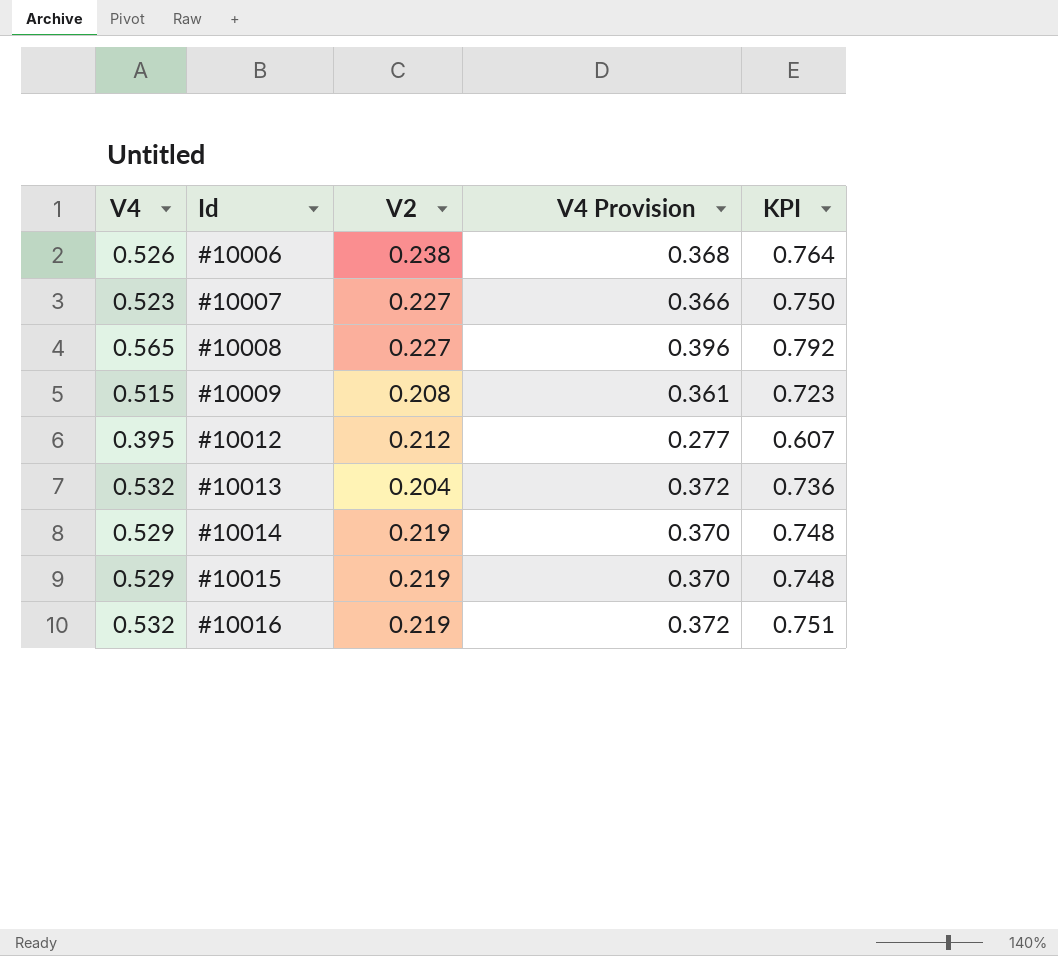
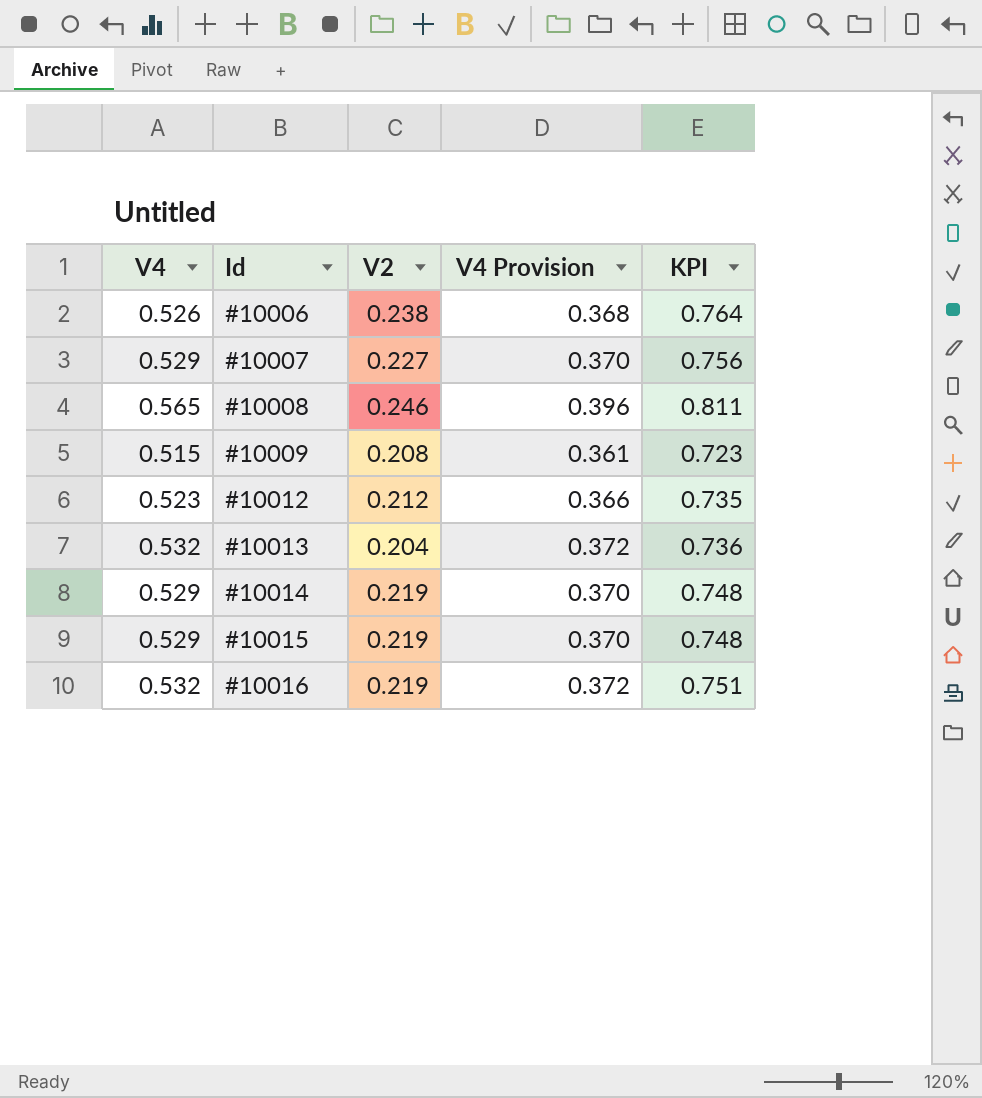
#10007 | V4: 0.523 -> 0.529
#10007 | V4 Provision: 0.366 -> 0.370
#10007 | KPI: 0.750 -> 0.756
#10008 | V2: 0.227 -> 0.246
#10008 | KPI: 0.792 -> 0.811
#10012 | V4: 0.395 -> 0.523
#10012 | V4 Provision: 0.277 -> 0.366
#10012 | KPI: 0.607 -> 0.735

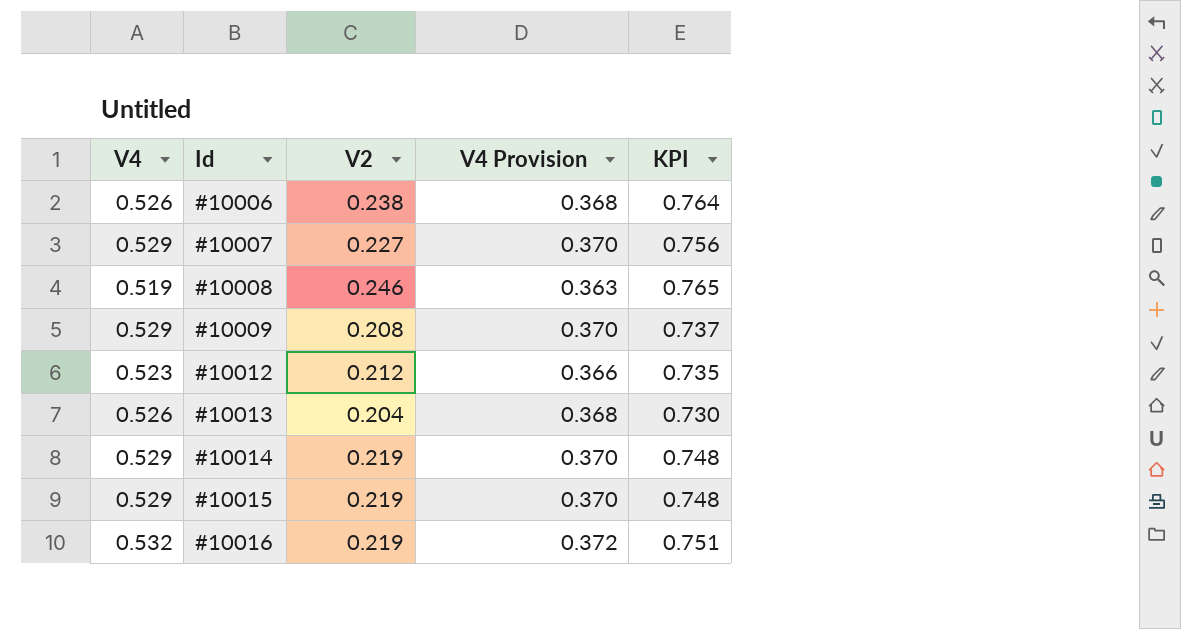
#10008 | V4: 0.565 -> 0.519
#10008 | V4 Provision: 0.396 -> 0.363
#10008 | KPI: 0.811 -> 0.765
#10009 | V4: 0.515 -> 0.529
#10009 | V4 Provision: 0.361 -> 0.370
#10009 | KPI: 0.723 -> 0.737
#10013 | V4: 0.532 -> 0.526
#10013 | V4 Provision: 0.372 -> 0.368
#10013 | KPI: 0.736 -> 0.730

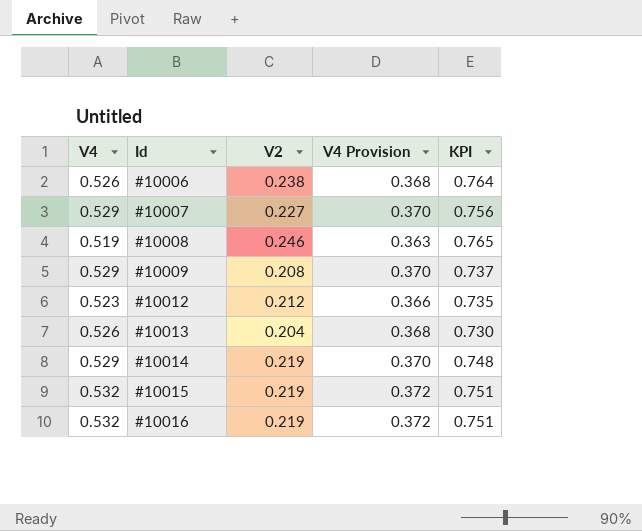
#10015 | V4: 0.529 -> 0.532
#10015 | V4 Provision: 0.370 -> 0.372
#10015 | KPI: 0.748 -> 0.751

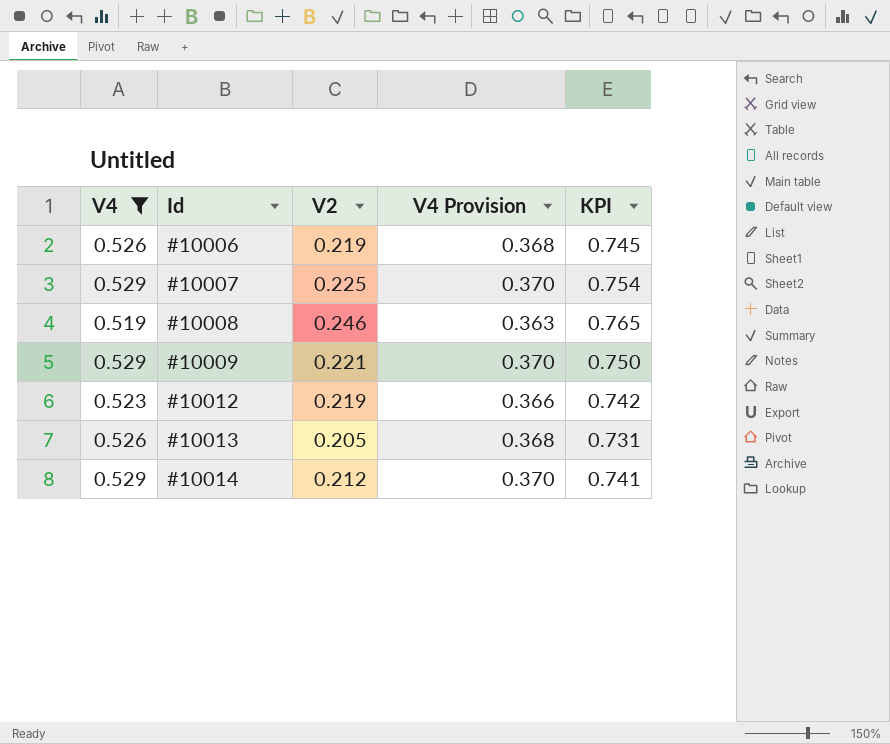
filter: none -> V4 != 0.532
#10006 | V2: 0.238 -> 0.219
#10006 | KPI: 0.764 -> 0.745
#10007 | V2: 0.227 -> 0.225
#10007 | KPI: 0.756 -> 0.754
#10009 | V2: 0.208 -> 0.221
#10009 | KPI: 0.737 -> 0.750
#10012 | V2: 0.212 -> 0.219
#10012 | KPI: 0.735 -> 0.742
#10013 | V2: 0.204 -> 0.205
#10013 | KPI: 0.730 -> 0.731
#10014 | V2: 0.219 -> 0.212
#10014 | KPI: 0.748 -> 0.741

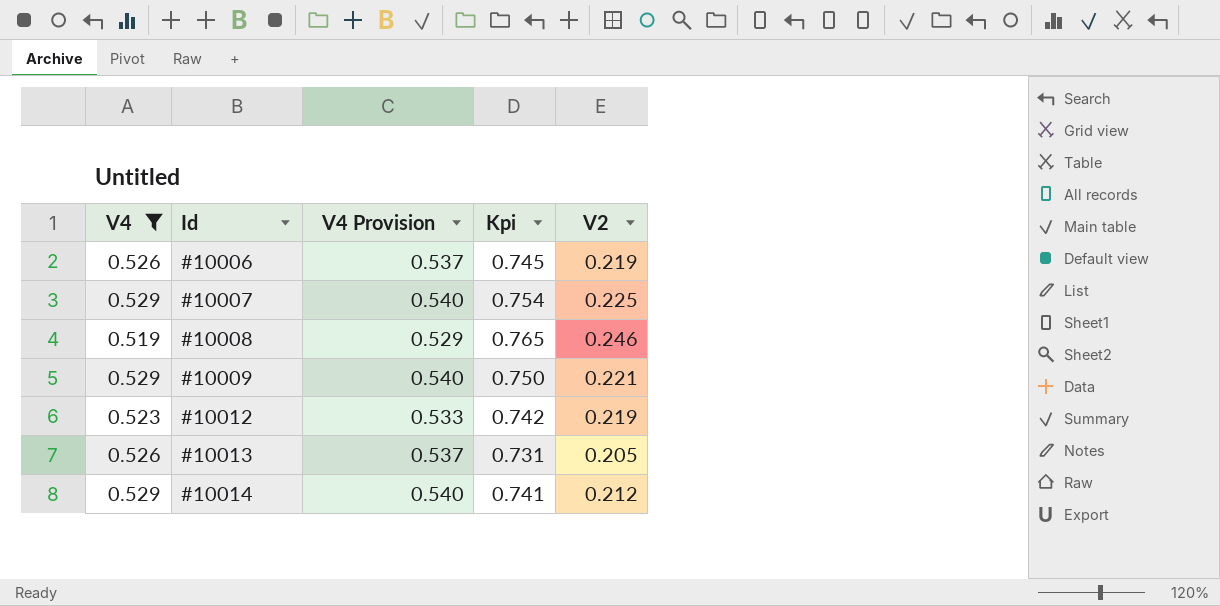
column V4 Provision | formula: [V4] * 0.7 -> [V4] * 1.02
column name: KPI -> Kpi
column V2 | position: 3 -> 5

